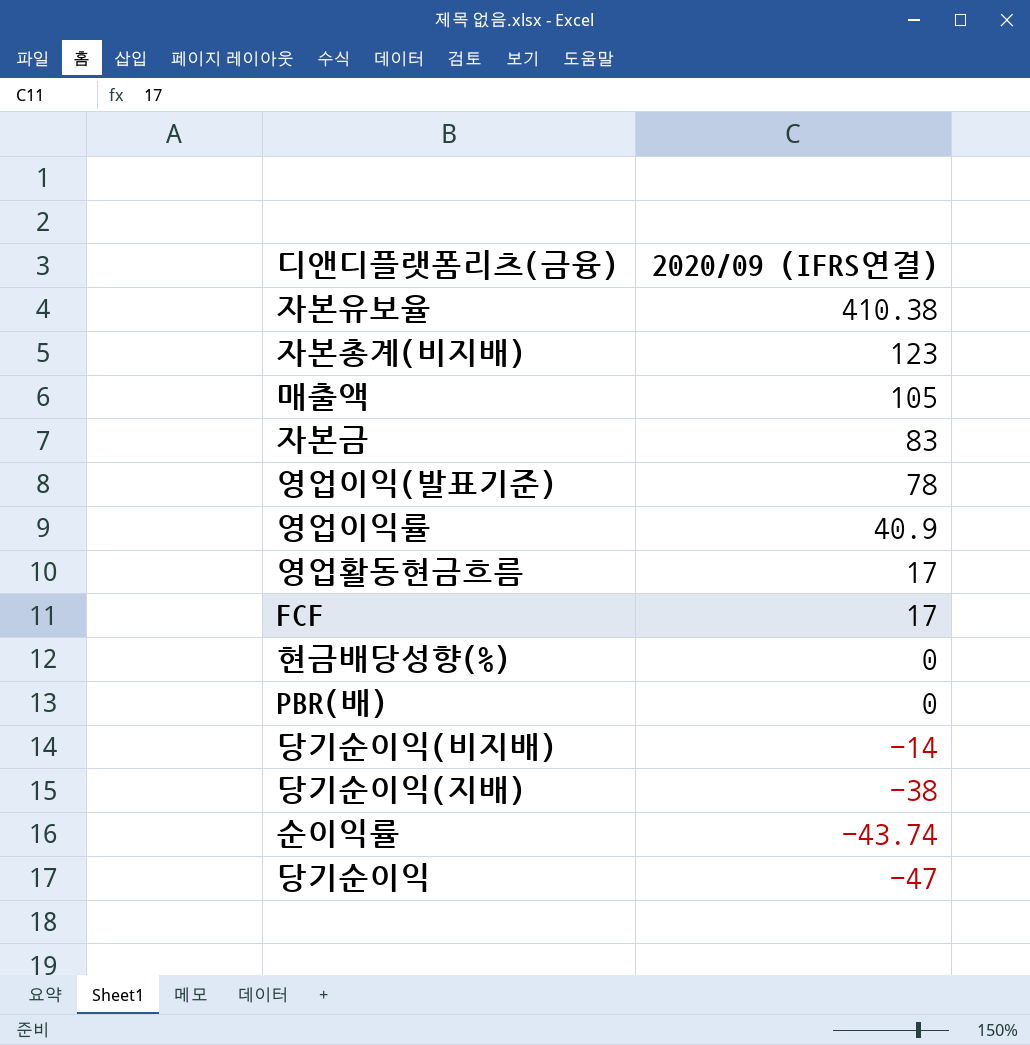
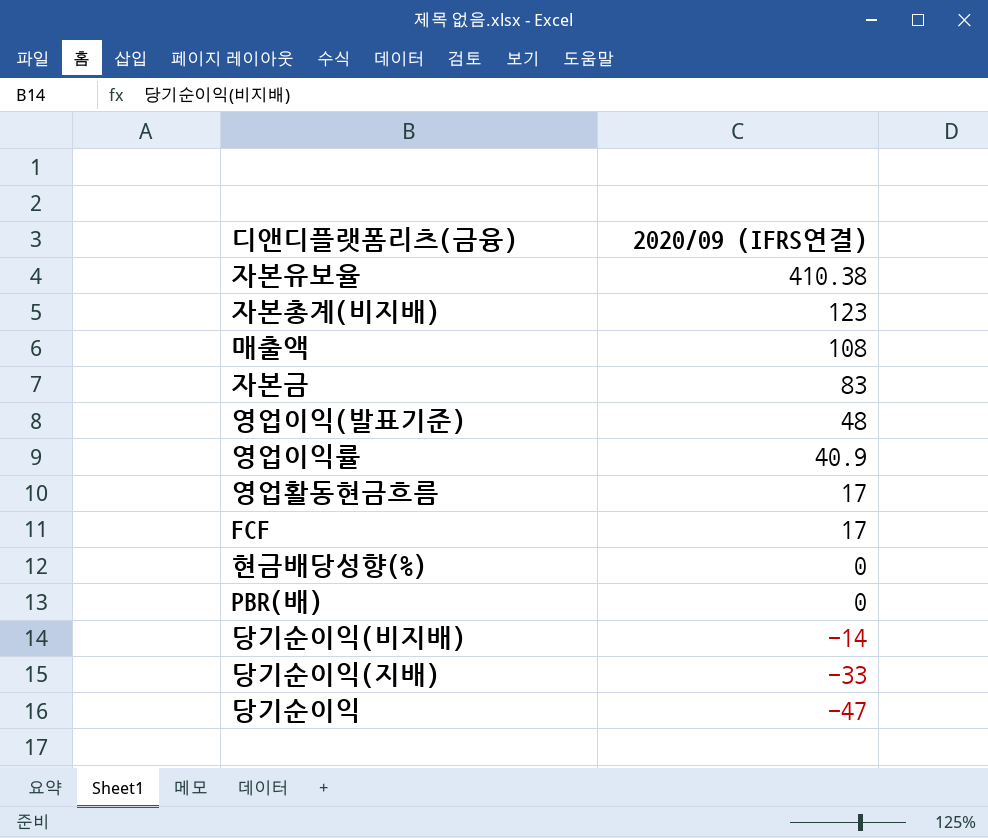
row 순이익률: -43.74 -> none
매출액 | 2020/09 (IFRS연결): 105 -> 108
영업이익(발표기준) | 2020/09 (IFRS연결): 78 -> 48
당기순이익(지배) | 2020/09 (IFRS연결): -38 -> -33

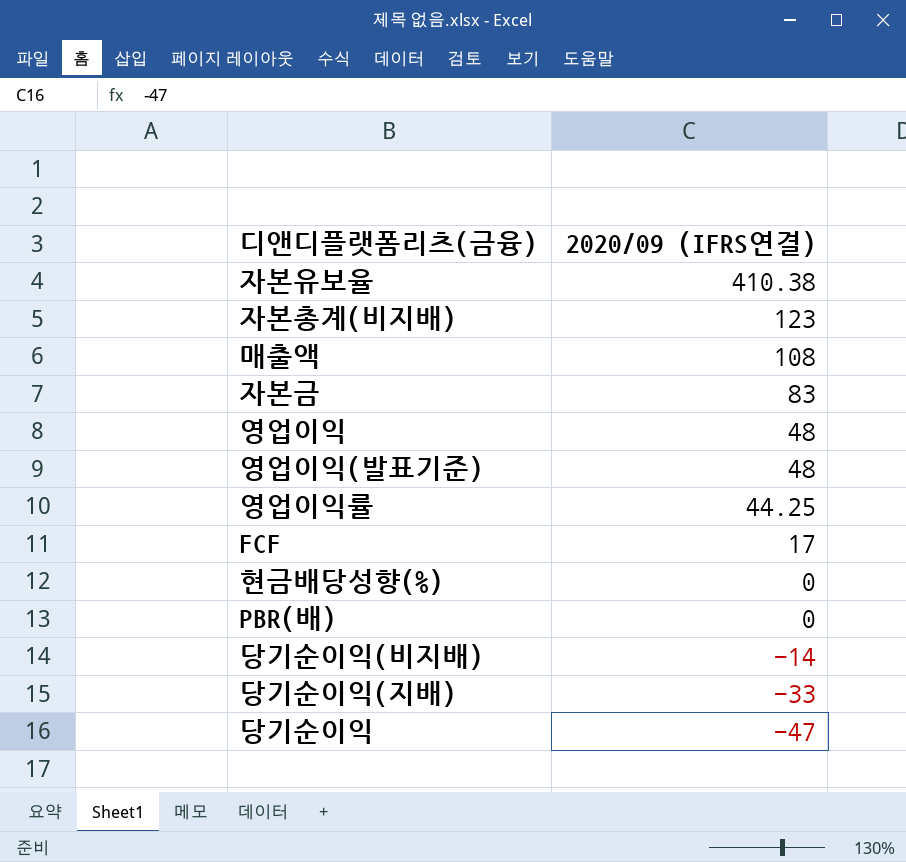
row 영업활동현금흐름: 17 -> none
row 영업이익: none -> 48
영업이익률 | 2020/09 (IFRS연결): 40.9 -> 44.25

